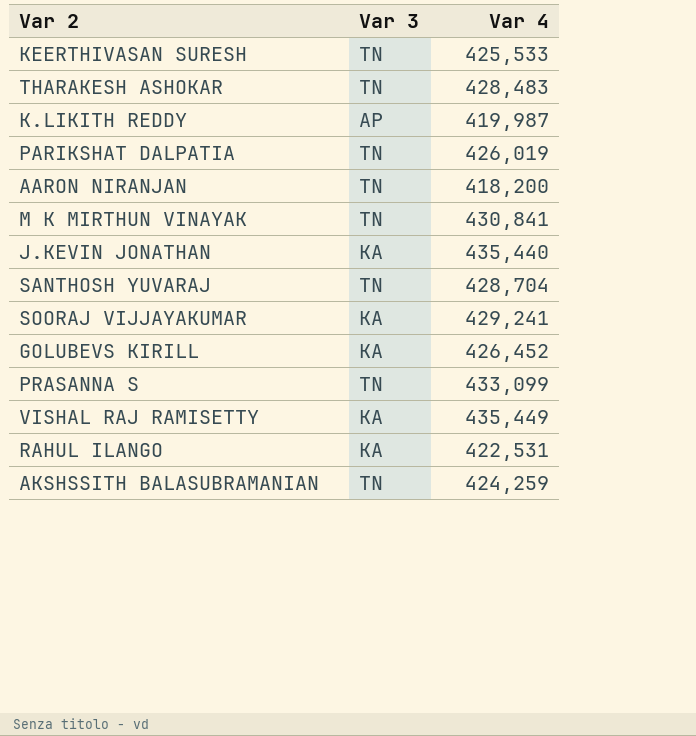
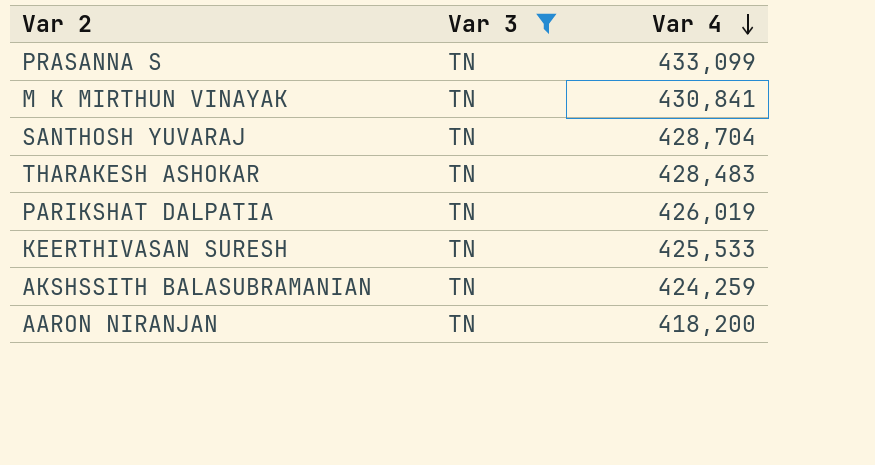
filter: none -> Var 3 = TN
row order: none -> Var 4 descending

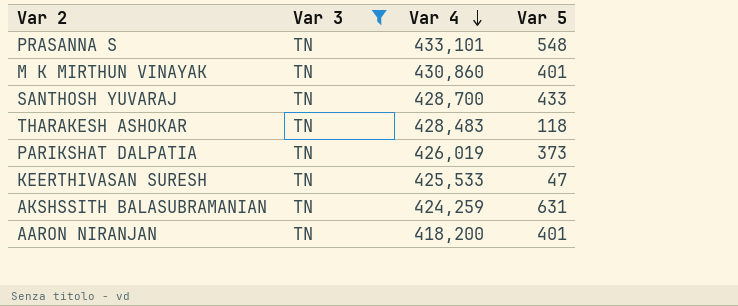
column Var 5 | position: none -> 4
PRASANNA S | Var 4: 433,099 -> 433,101
M K MIRTHUN VINAYAK | Var 4: 430,841 -> 430,860
SANTHOSH YUVARAJ | Var 4: 428,704 -> 428,700

